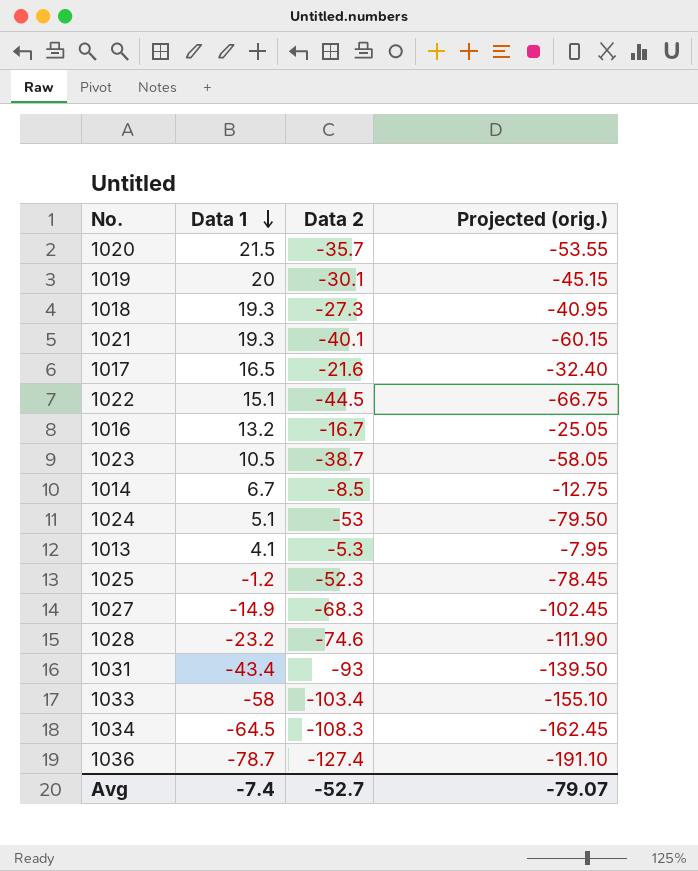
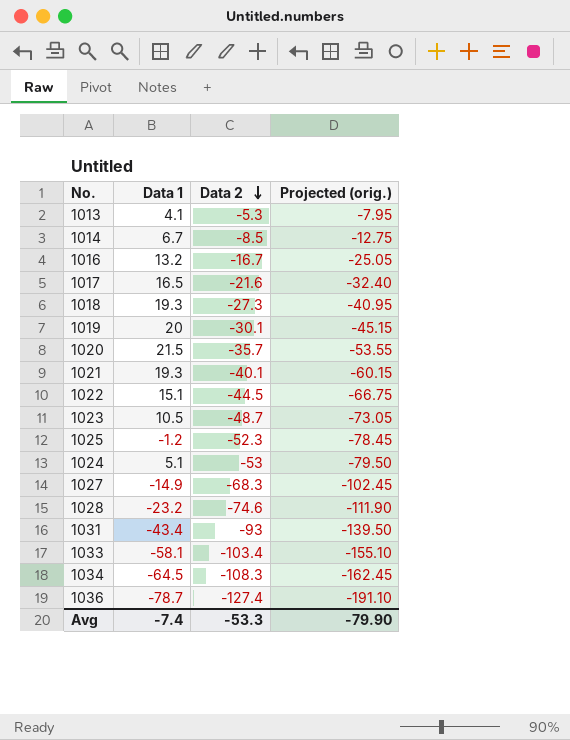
row order: Data 1 descending -> Data 2 descending
1023 | Data 2: -38.7 -> -48.7
1023 | Projected (orig.): -58.05 -> -73.05
1033 | Data 1: -58 -> -58.1
Avg | Data 2: -52.7 -> -53.3
Avg | Projected (orig.): -79.07 -> -79.90

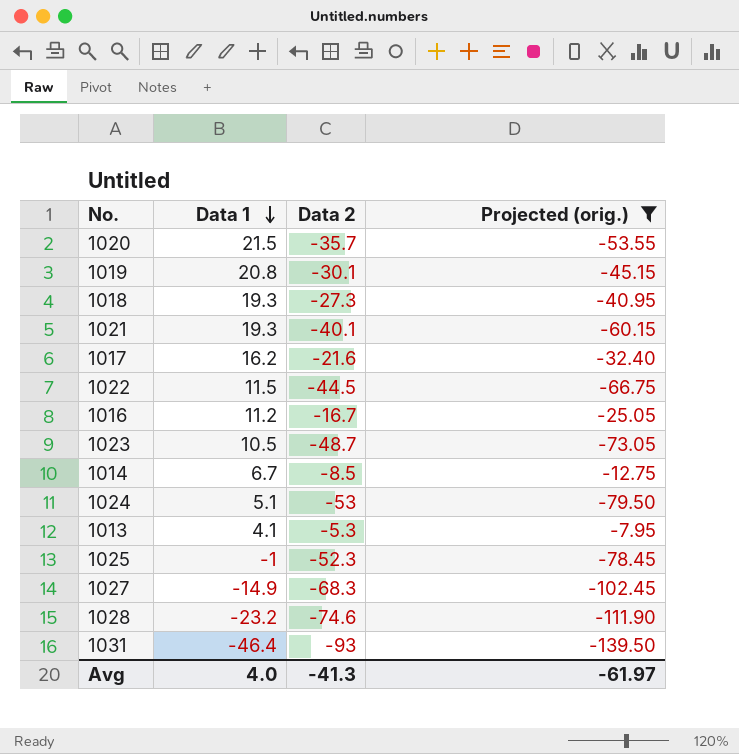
filter: none -> Projected (orig.) >= -139.50
row order: Data 2 descending -> Data 1 descending
1019 | Data 1: 20 -> 20.8
1017 | Data 1: 16.5 -> 16.2
1022 | Data 1: 15.1 -> 11.5
1016 | Data 1: 13.2 -> 11.2
1025 | Data 1: -1.2 -> -1
1031 | Data 1: -43.4 -> -46.4
Avg | Data 1: -7.4 -> 4.0
Avg | Data 2: -53.3 -> -41.3
Avg | Projected (orig.): -79.90 -> -61.97

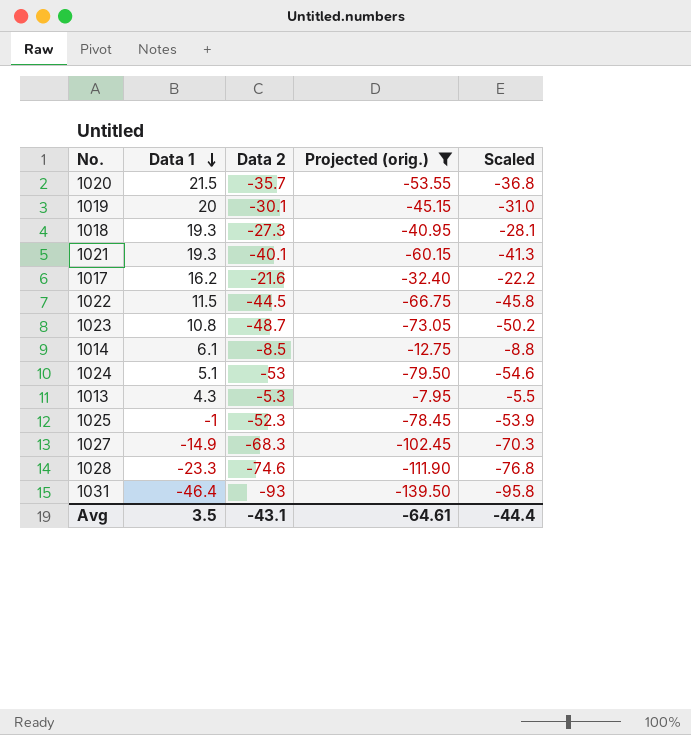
column Scaled | formula: none -> [Data 2] * 1.03
row 1016: 11.2 | -16.7 | -25.05 -> none
1019 | Data 1: 20.8 -> 20
1023 | Data 1: 10.5 -> 10.8
1014 | Data 1: 6.7 -> 6.1
1013 | Data 1: 4.1 -> 4.3
1028 | Data 1: -23.2 -> -23.3
Avg | Data 1: 4.0 -> 3.5
Avg | Data 2: -41.3 -> -43.1
Avg | Projected (orig.): -61.97 -> -64.61

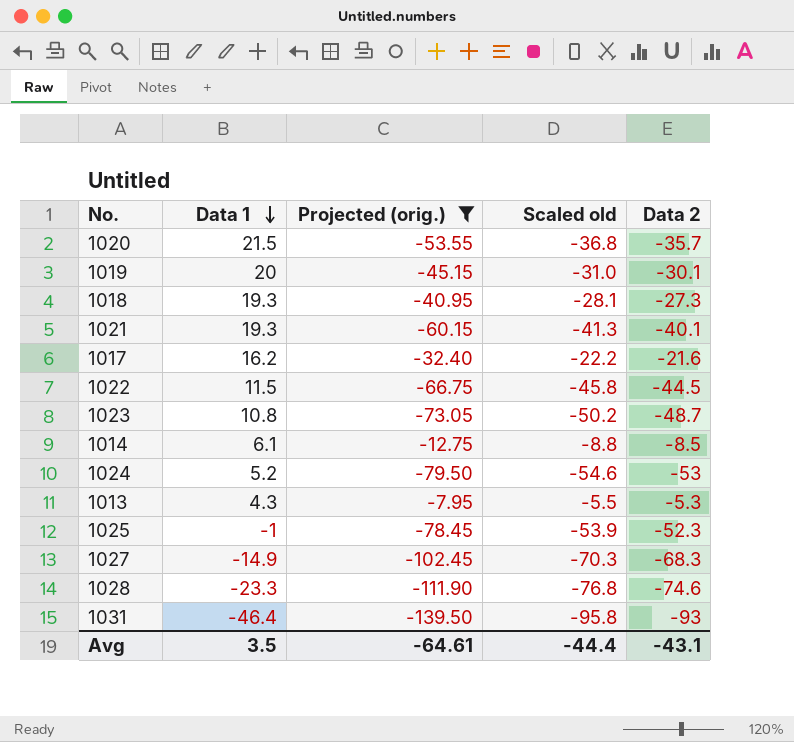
column name: Scaled -> Scaled old
column Data 2 | position: 3 -> 5
1024 | Data 1: 5.1 -> 5.2

